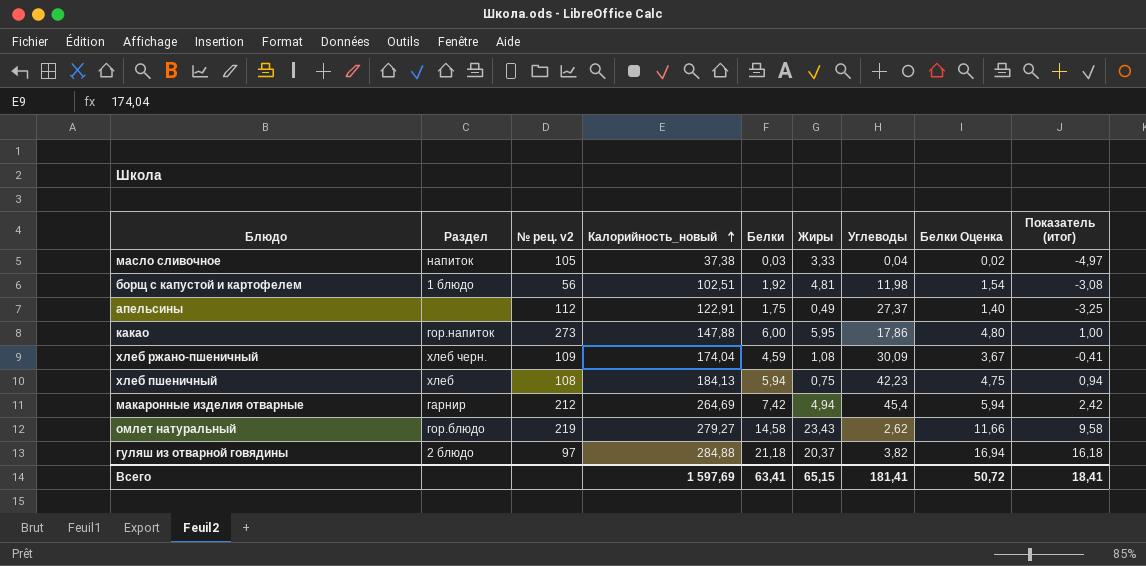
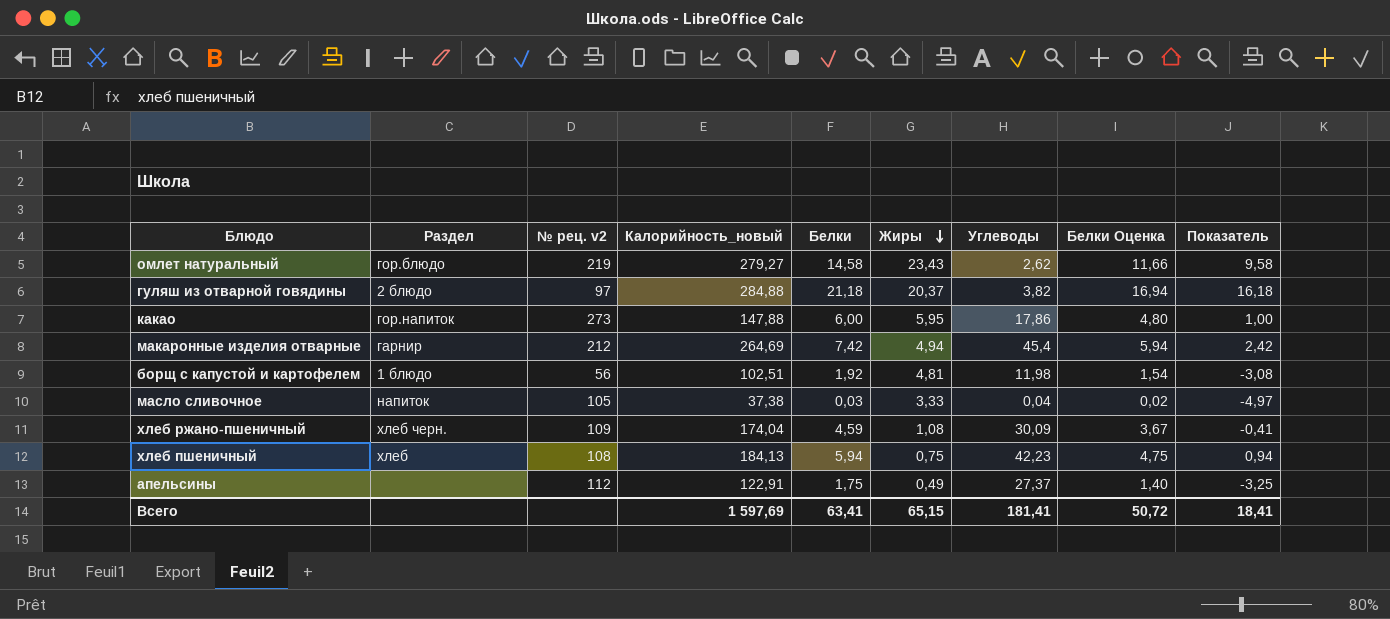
row order: Калорийность_новый ascending -> Жиры descending
column name: Показатель (итог) -> Показатель

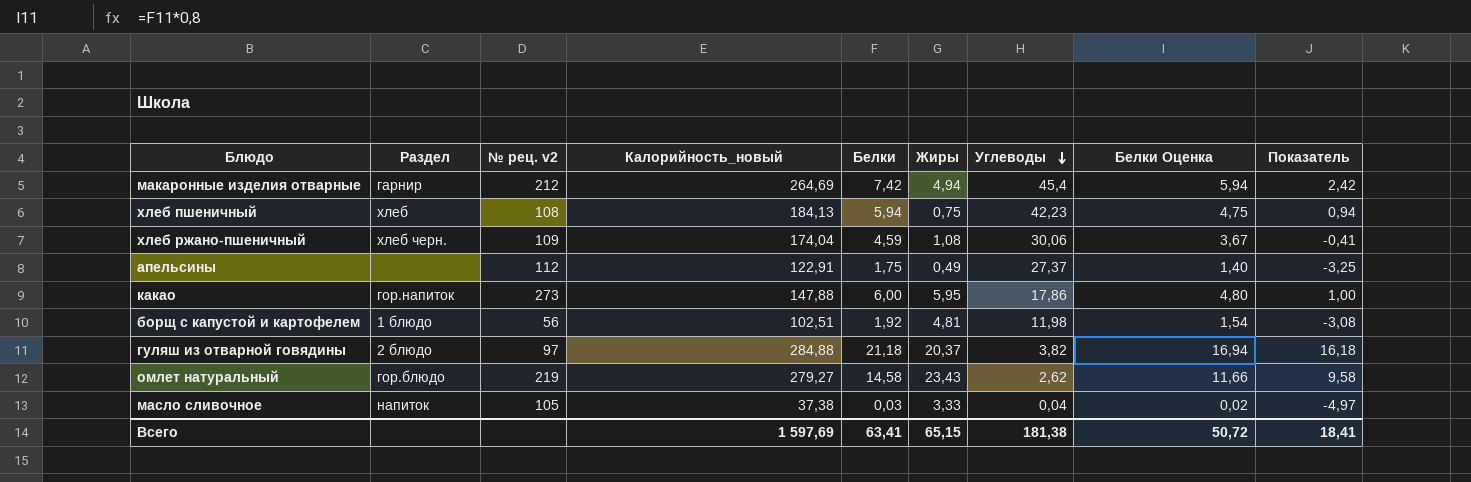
row order: Жиры descending -> Углеводы descending
хлеб ржано-пшеничный | Углеводы: 30,09 -> 30,06
Всего | Углеводы: 181,41 -> 181,38

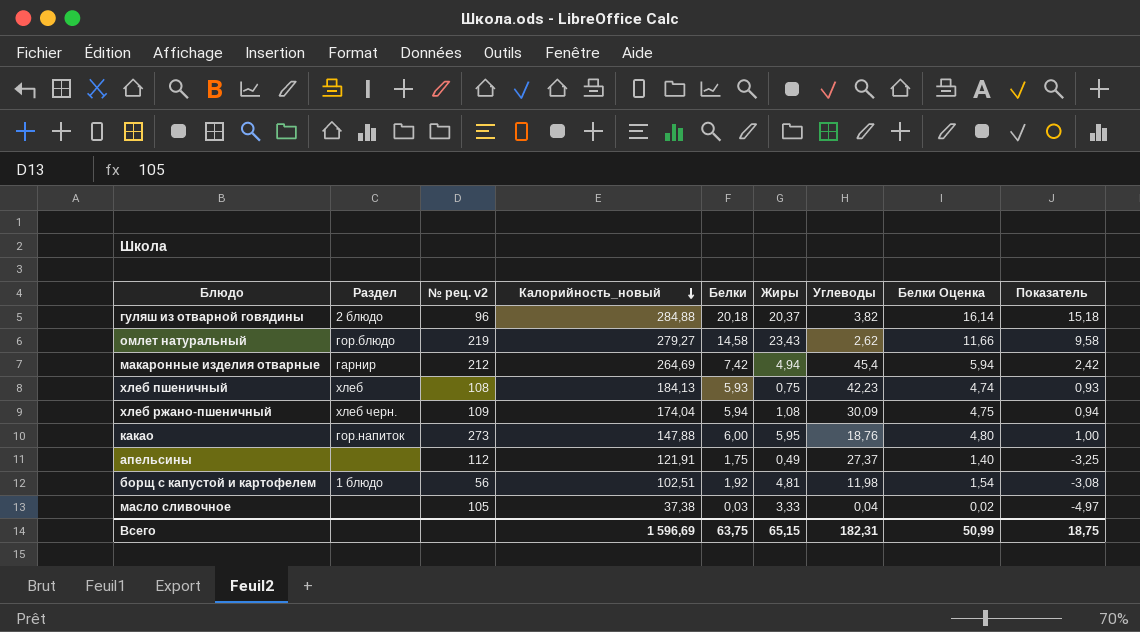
row order: Углеводы descending -> Калорийность_новый descending
гуляш из отварной говядины | № рец. v2: 97 -> 96
гуляш из отварной говядины | Белки: 21,18 -> 20,18
гуляш из отварной говядины | Белки Оценка: 16,94 -> 16,14
гуляш из отварной говядины | Показатель: 16,18 -> 15,18
хлеб пшеничный | Белки: 5,94 -> 5,93
хлеб пшеничный | Белки Оценка: 4,75 -> 4,74
хлеб пшеничный | Показатель: 0,94 -> 0,93
хлеб ржано-пшеничный | Белки: 4,59 -> 5,94
хлеб ржано-пшеничный | Углеводы: 30,06 -> 30,09
хлеб ржано-пшеничный | Белки Оценка: 3,67 -> 4,75
хлеб ржано-пшеничный | Показатель: -0,41 -> 0,94
какао | Углеводы: 17,86 -> 18,76
апельсины | Калорийность_новый: 122,91 -> 121,91
масло сливочное | Раздел: напиток -> none
Всего | Калорийность_новый: 1 597,69 -> 1 596,69
Всего | Белки: 63,41 -> 63,75
Всего | Углеводы: 181,38 -> 182,31
Всего | Белки Оценка: 50,72 -> 50,99
Всего | Показатель: 18,41 -> 18,75

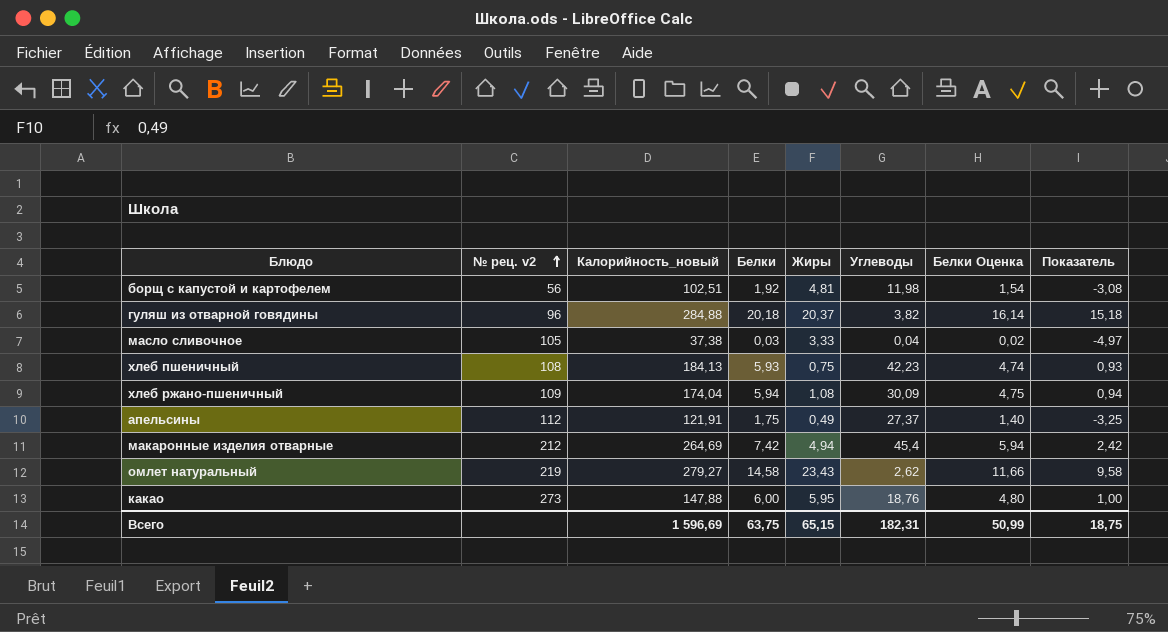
row order: Калорийность_новый descending -> № рец. v2 ascending
column Раздел | position: 2 -> none

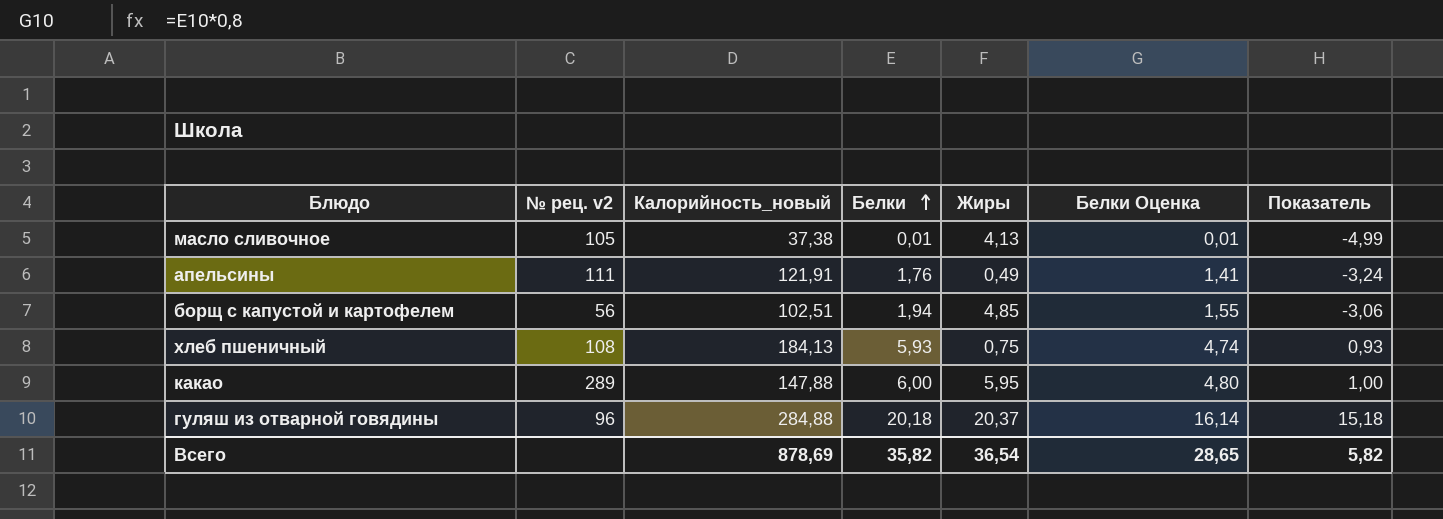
row order: № рец. v2 ascending -> Белки ascending
column Углеводы | position: 6 -> none
row хлеб ржано-пшеничный: 109 | 174,04 | 5,94 | 1,08 | 30,09 | 4,75 | 0,94 -> none
row макаронные изделия отварные: 212 | 264,69 | 7,42 | 4,94 | 45,4 | 5,94 | 2,42 -> none
row омлет натуральный: 219 | 279,27 | 14,58 | 23,43 | 2,62 | 11,66 | 9,58 -> none
масло сливочное | Белки: 0,03 -> 0,01
масло сливочное | Жиры: 3,33 -> 4,13
масло сливочное | Белки Оценка: 0,02 -> 0,01
масло сливочное | Показатель: -4,97 -> -4,99
апельсины | № рец. v2: 112 -> 111
апельсины | Белки: 1,75 -> 1,76
апельсины | Белки Оценка: 1,40 -> 1,41
апельсины | Показатель: -3,25 -> -3,24
борщ с капустой и картофелем | Белки: 1,92 -> 1,94
борщ с капустой и картофелем | Жиры: 4,81 -> 4,85
борщ с капустой и картофелем | Белки Оценка: 1,54 -> 1,55
борщ с капустой и картофелем | Показатель: -3,08 -> -3,06
какао | № рец. v2: 273 -> 289
Всего | Калорийность_новый: 1 596,69 -> 878,69
Всего | Белки: 63,75 -> 35,82
Всего | Жиры: 65,15 -> 36,54
Всего | Белки Оценка: 50,99 -> 28,65
Всего | Показатель: 18,75 -> 5,82

